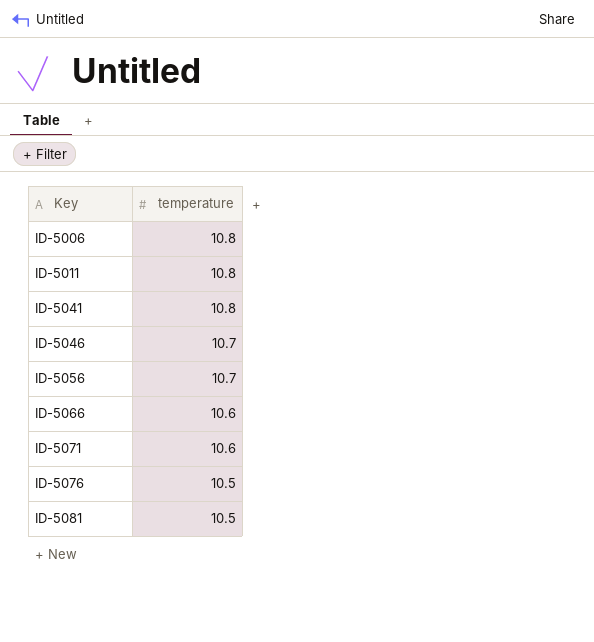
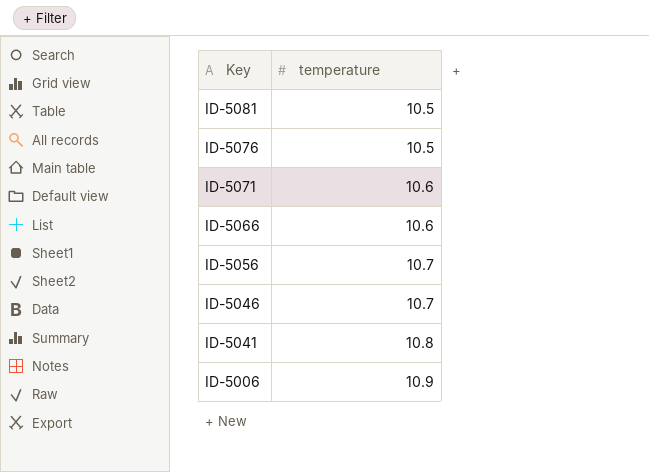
row order: Key ascending -> Key descending
row ID-5011: 10.8 -> none
ID-5006 | temperature: 10.8 -> 10.9

